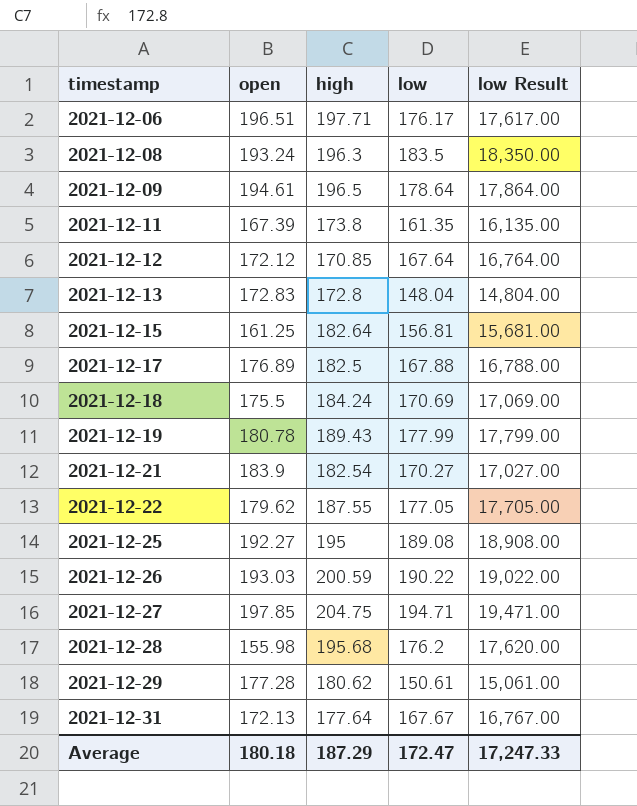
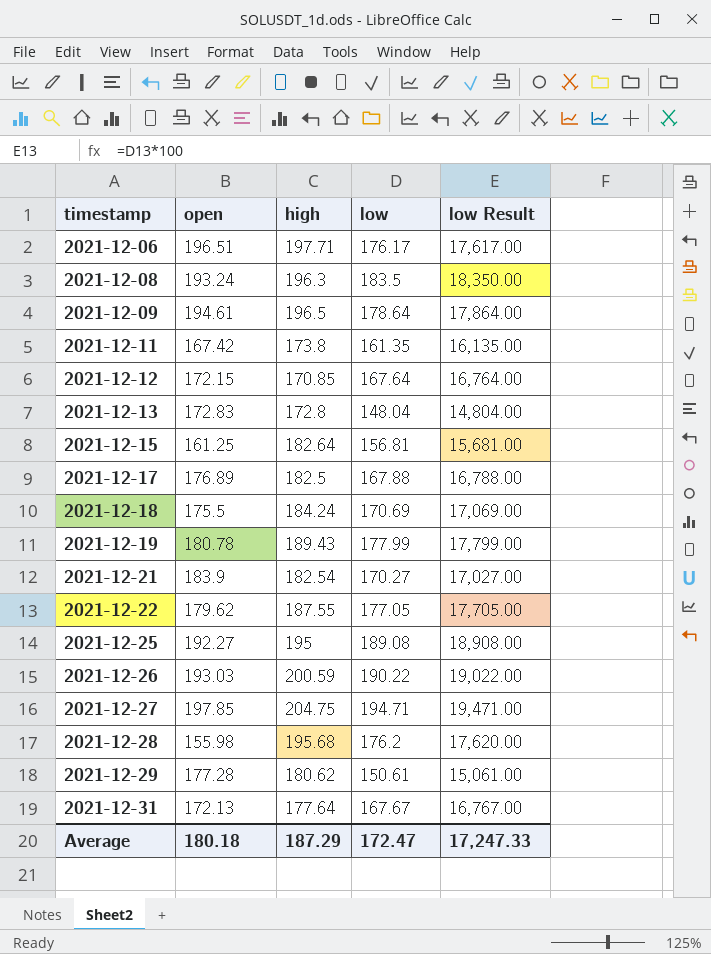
2021-12-11 | open: 167.39 -> 167.42
2021-12-12 | open: 172.12 -> 172.15

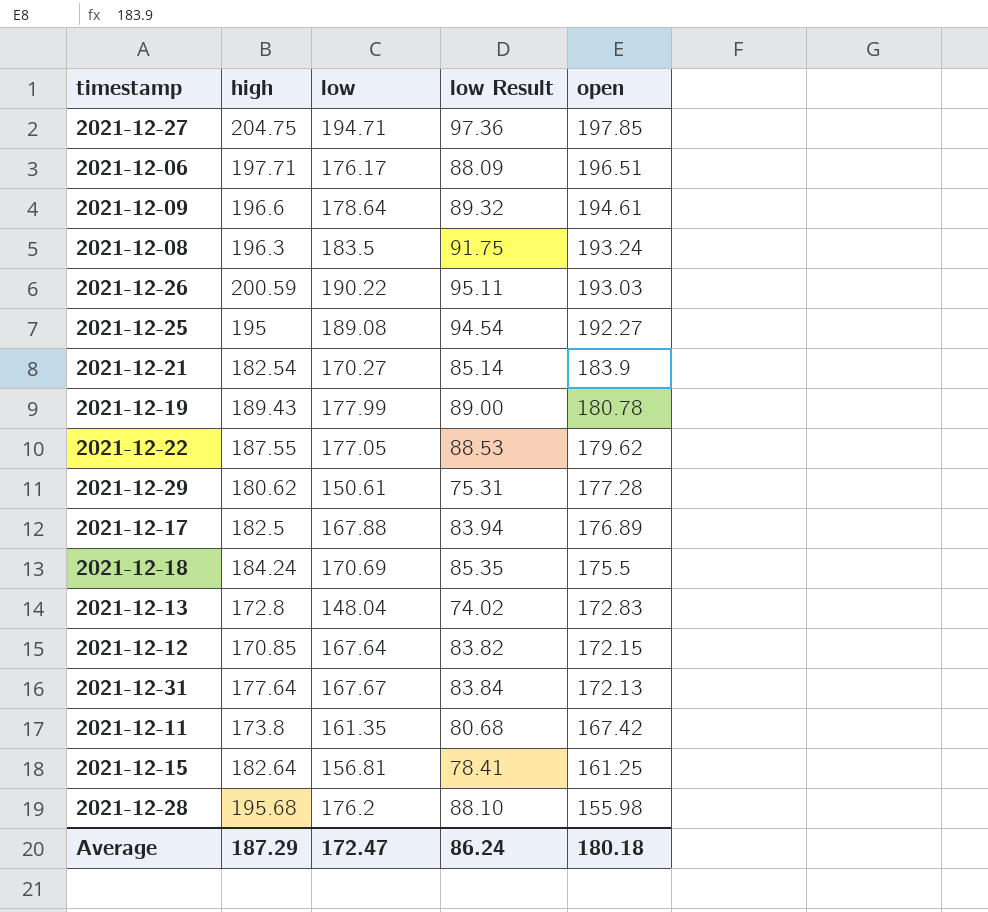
row order: timestamp ascending -> open descending
column low Result | formula: [low] * 100 -> [low] * 0.5
column open | position: 2 -> 5
2021-12-09 | high: 196.5 -> 196.6
Average | low Result: 17,247.33 -> 86.24

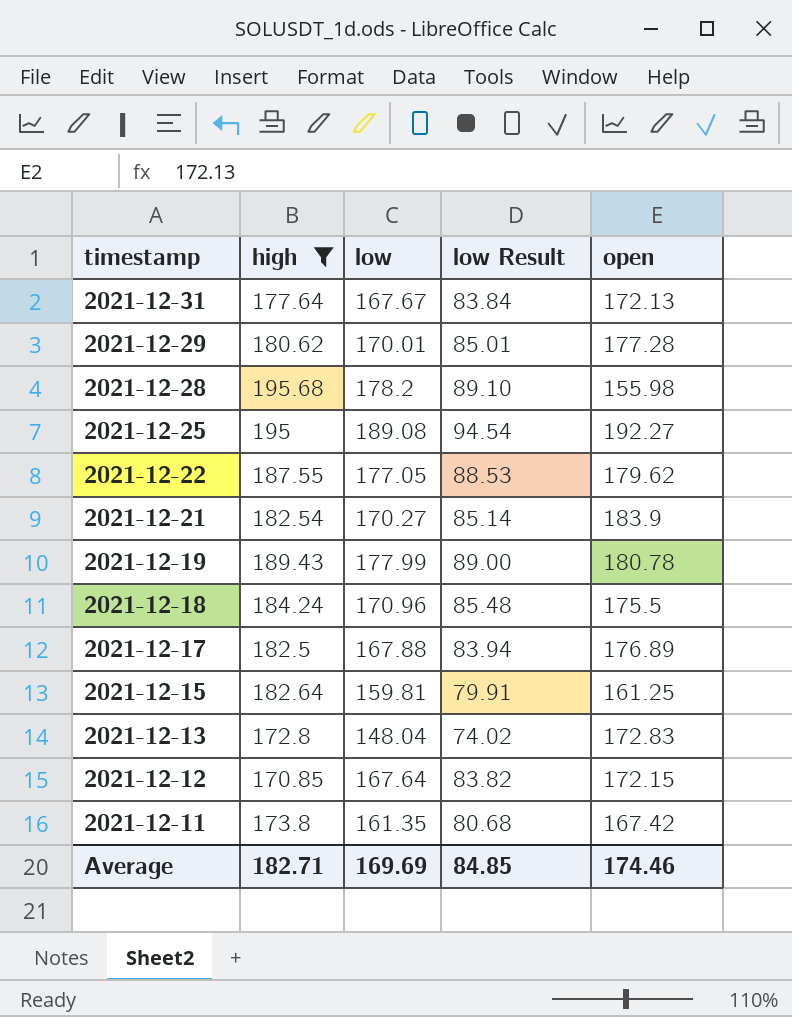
filter: none -> high <= 195.68
row order: open descending -> timestamp descending
2021-12-29 | low: 150.61 -> 170.01
2021-12-29 | low Result: 75.31 -> 85.01
2021-12-28 | low: 176.2 -> 178.2
2021-12-28 | low Result: 88.10 -> 89.10
2021-12-18 | low: 170.69 -> 170.96
2021-12-18 | low Result: 85.35 -> 85.48
2021-12-15 | low: 156.81 -> 159.81
2021-12-15 | low Result: 78.41 -> 79.91
Average | high: 187.29 -> 182.71
Average | low: 172.47 -> 169.69
Average | low Result: 86.24 -> 84.85
Average | open: 180.18 -> 174.46

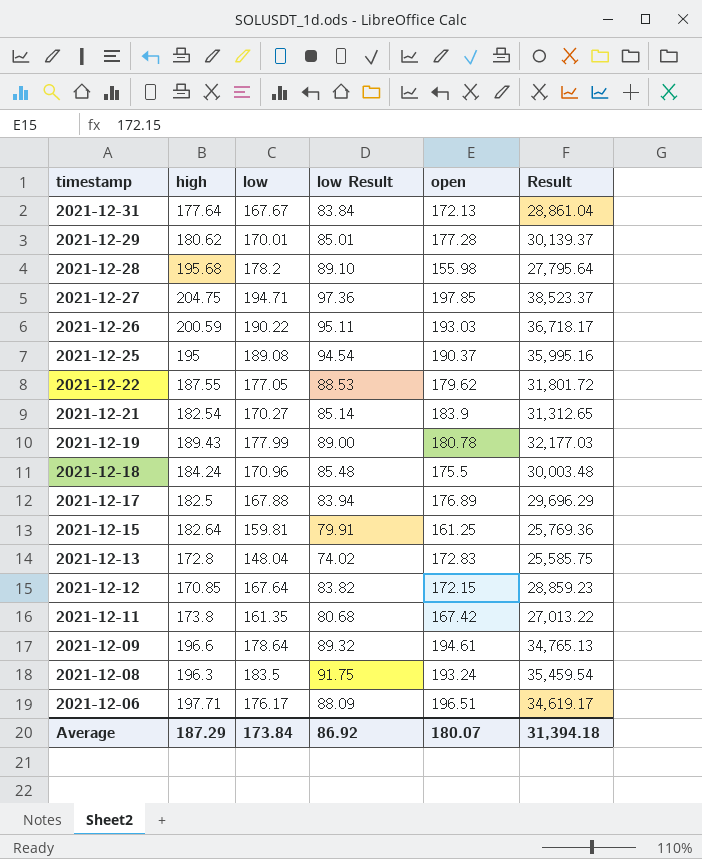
filter: high <= 195.68 -> none
column Result | formula: none -> [low] * [open]
2021-12-25 | open: 192.27 -> 190.37
Average | high: 182.71 -> 187.29
Average | low: 169.69 -> 173.84
Average | low Result: 84.85 -> 86.92
Average | open: 174.46 -> 180.07

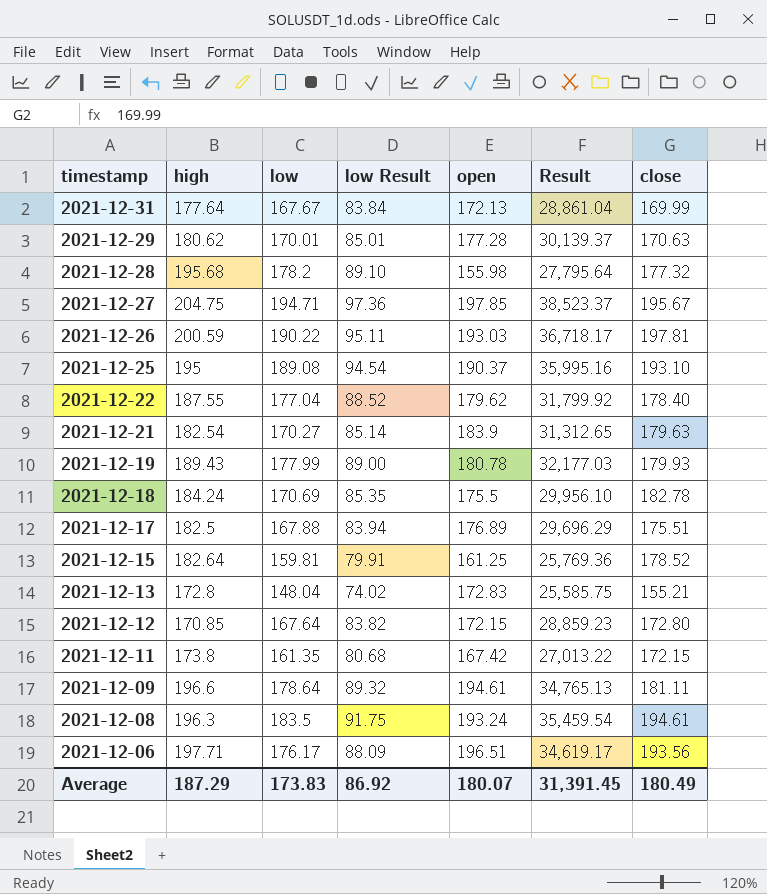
column close | position: none -> 7
2021-12-22 | low: 177.05 -> 177.04
2021-12-22 | low Result: 88.53 -> 88.52
2021-12-22 | Result: 31,801.72 -> 31,799.92
2021-12-18 | low: 170.96 -> 170.69
2021-12-18 | low Result: 85.48 -> 85.35
2021-12-18 | Result: 30,003.48 -> 29,956.10
Average | low: 173.84 -> 173.83
Average | Result: 31,394.18 -> 31,391.45

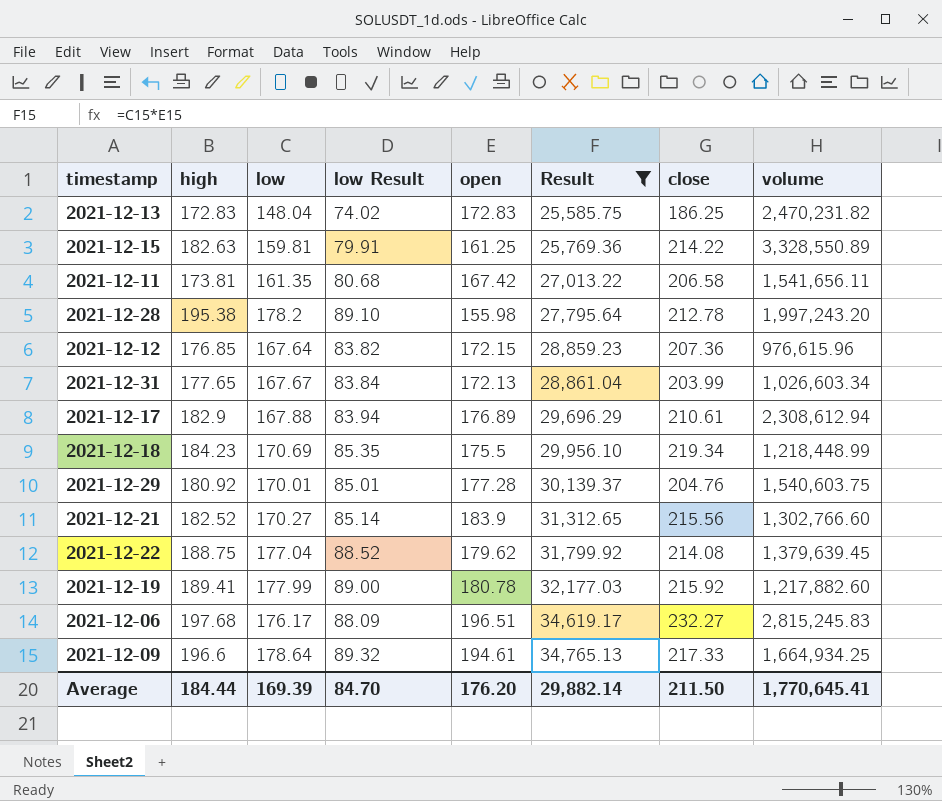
filter: none -> Result <= 34,765.13
row order: timestamp descending -> Result ascending
column volume | position: none -> 8
2021-12-13 | high: 172.8 -> 172.83
2021-12-13 | close: 155.21 -> 186.25
2021-12-15 | high: 182.64 -> 182.63
2021-12-15 | close: 178.52 -> 214.22
2021-12-11 | high: 173.8 -> 173.81
2021-12-11 | close: 172.15 -> 206.58
2021-12-28 | high: 195.68 -> 195.38
2021-12-28 | close: 177.32 -> 212.78
2021-12-12 | high: 170.85 -> 176.85
2021-12-12 | close: 172.80 -> 207.36
2021-12-31 | high: 177.64 -> 177.65
2021-12-31 | close: 169.99 -> 203.99
2021-12-17 | high: 182.5 -> 182.9
2021-12-17 | close: 175.51 -> 210.61
2021-12-18 | high: 184.24 -> 184.23
2021-12-18 | close: 182.78 -> 219.34
2021-12-29 | high: 180.62 -> 180.92
2021-12-29 | close: 170.63 -> 204.76
2021-12-21 | high: 182.54 -> 182.52
2021-12-21 | close: 179.63 -> 215.56
2021-12-22 | high: 187.55 -> 188.75
2021-12-22 | close: 178.40 -> 214.08
2021-12-19 | high: 189.43 -> 189.41
2021-12-19 | close: 179.93 -> 215.92
2021-12-06 | high: 197.71 -> 197.68
2021-12-06 | close: 193.56 -> 232.27
2021-12-09 | close: 181.11 -> 217.33
Average | high: 187.29 -> 184.44
Average | low: 173.83 -> 169.39
Average | low Result: 86.92 -> 84.70
Average | open: 180.07 -> 176.20
Average | Result: 31,391.45 -> 29,882.14
Average | close: 180.49 -> 211.50

